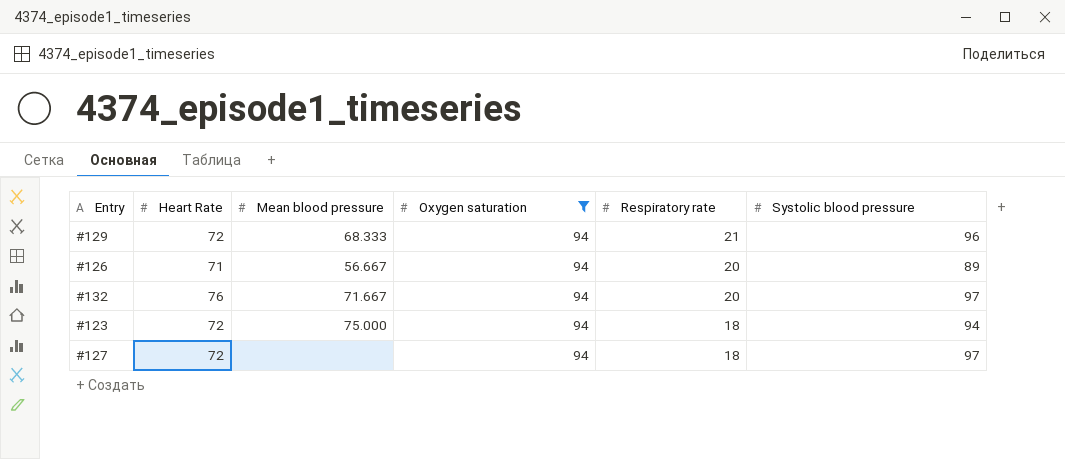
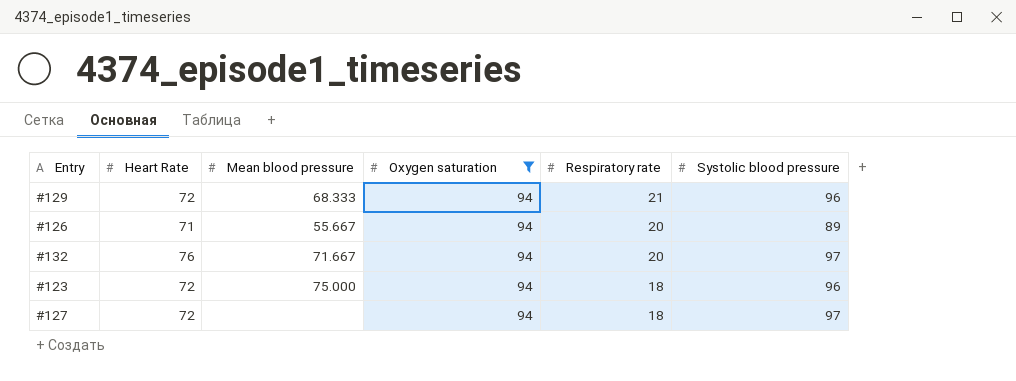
#126 | Mean blood pressure: 56.667 -> 55.667
#123 | Systolic blood pressure: 94 -> 96

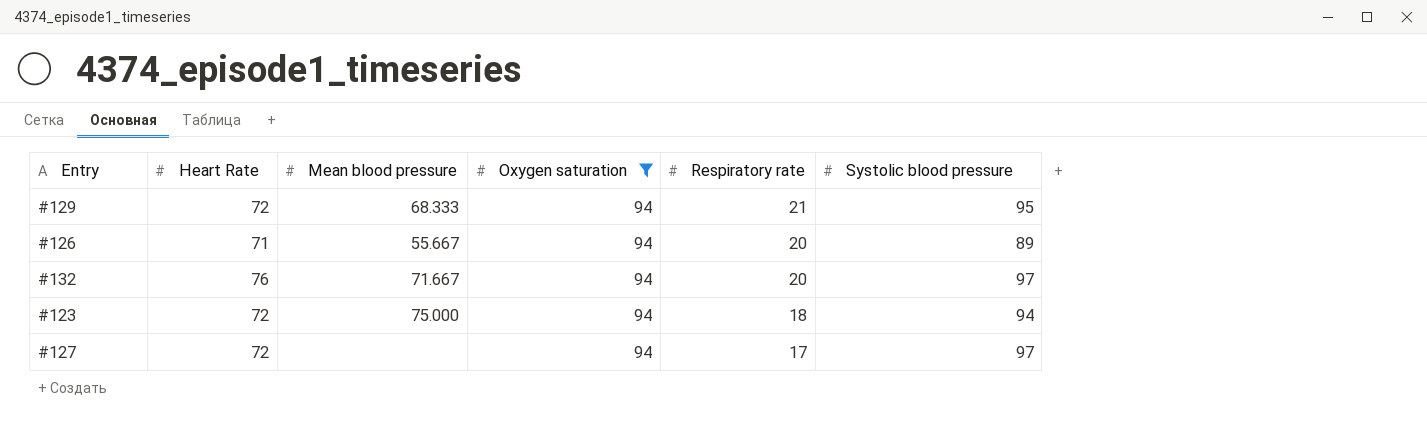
#129 | Systolic blood pressure: 96 -> 95
#123 | Systolic blood pressure: 96 -> 94
#127 | Respiratory rate: 18 -> 17

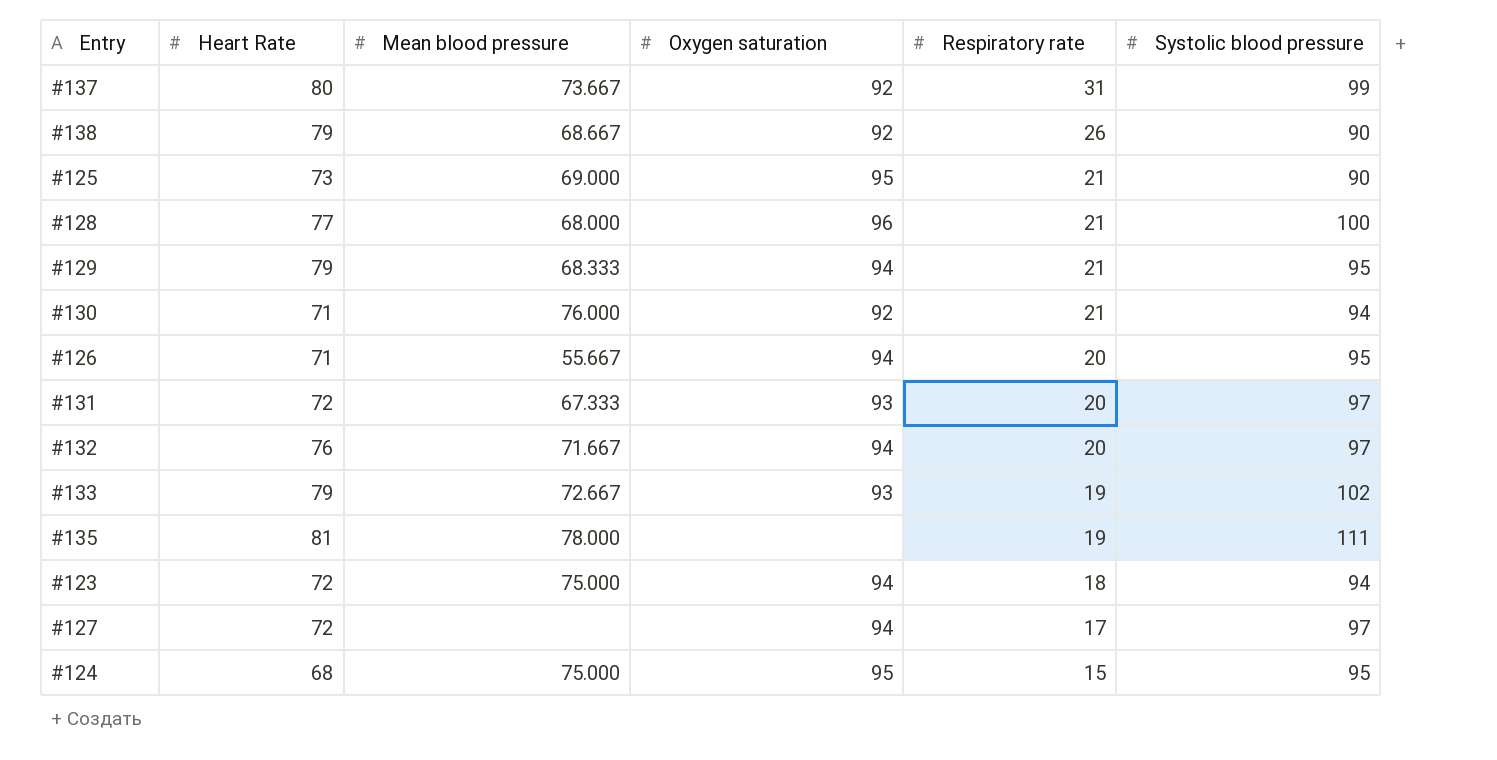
filter: Oxygen saturation = 94 -> none
#129 | Heart Rate: 72 -> 79
#126 | Systolic blood pressure: 89 -> 95

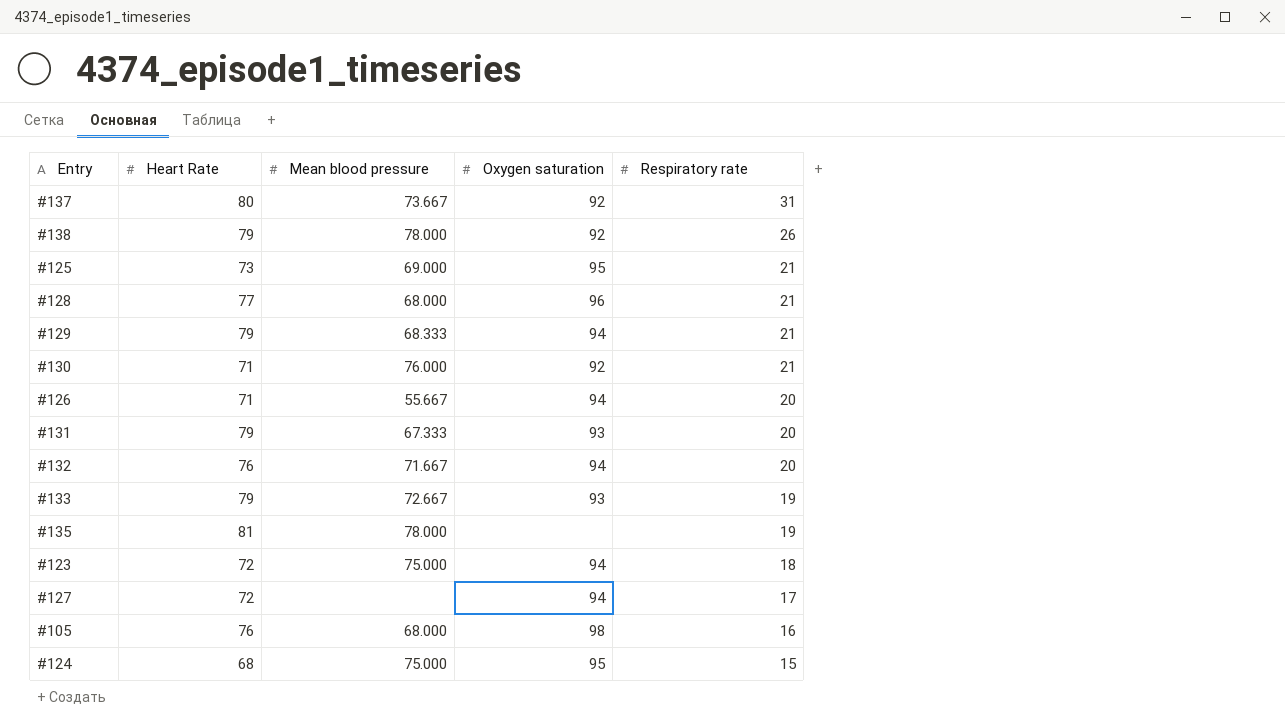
column Systolic blood pressure | position: 6 -> none
#138 | Mean blood pressure: 68.667 -> 78.000
#131 | Heart Rate: 72 -> 79
row #105: none -> 76 | 68.000 | 98 | 16

